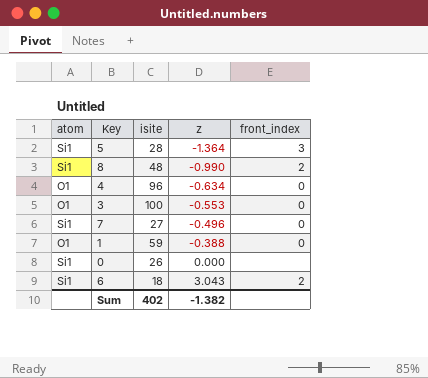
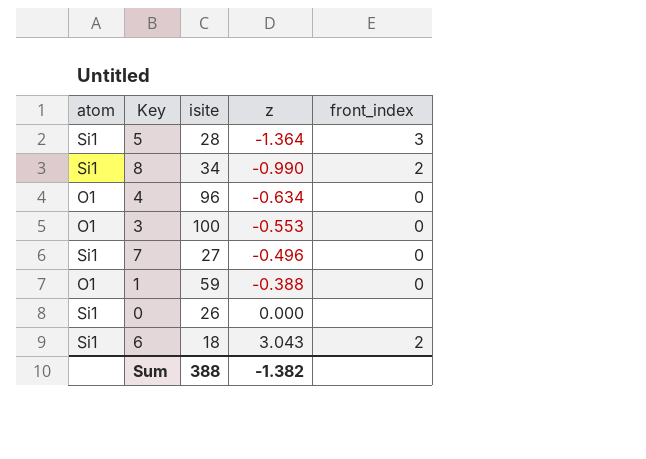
8 | isite: 48 -> 34
Sum | isite: 402 -> 388

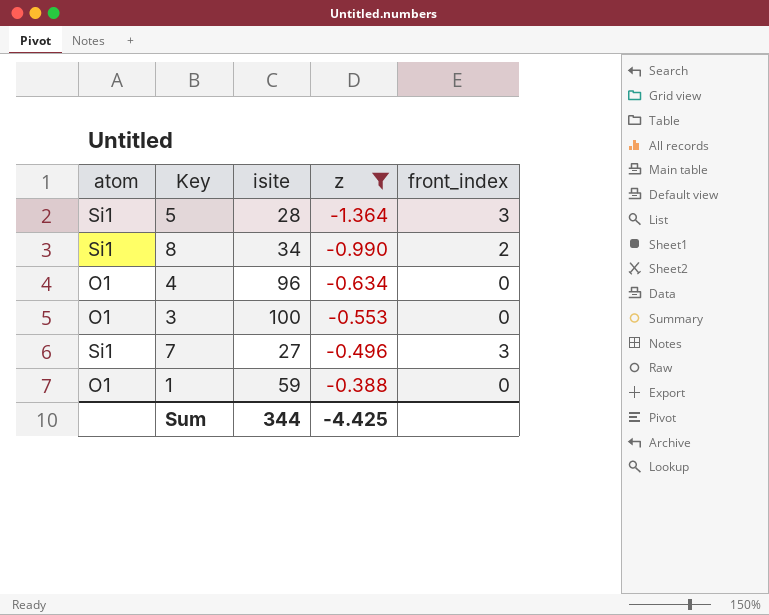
filter: none -> z <= -0.388
7 | front_index: 0 -> 3
Sum | isite: 388 -> 344
Sum | z: -1.382 -> -4.425

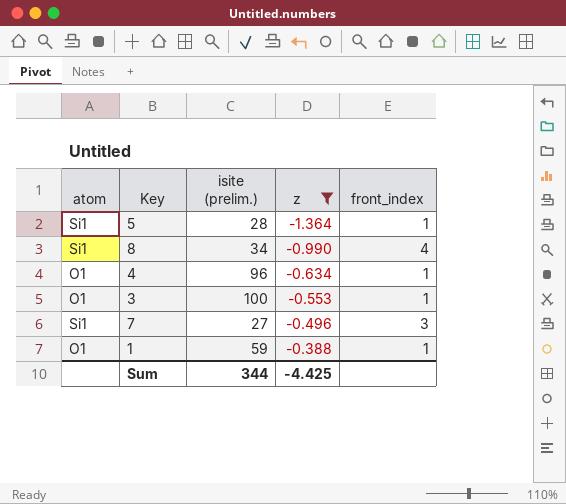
column name: isite -> isite (prelim.)
5 | front_index: 3 -> 1
8 | front_index: 2 -> 4
4 | front_index: 0 -> 1
3 | front_index: 0 -> 1
1 | front_index: 0 -> 1

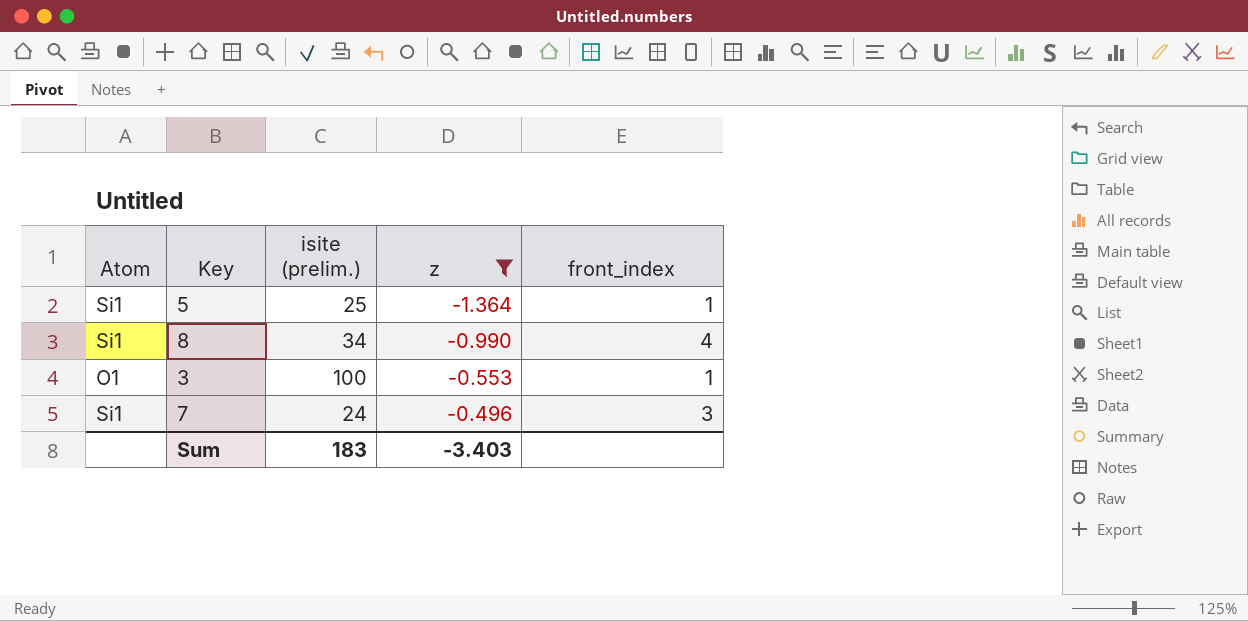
column name: atom -> Atom
row 4: O1 | 96 | -0.634 | 1 -> none
row 1: O1 | 59 | -0.388 | 1 -> none
5 | isite (prelim.): 28 -> 25
7 | isite (prelim.): 27 -> 24
Sum | isite (prelim.): 344 -> 183
Sum | z: -4.425 -> -3.403

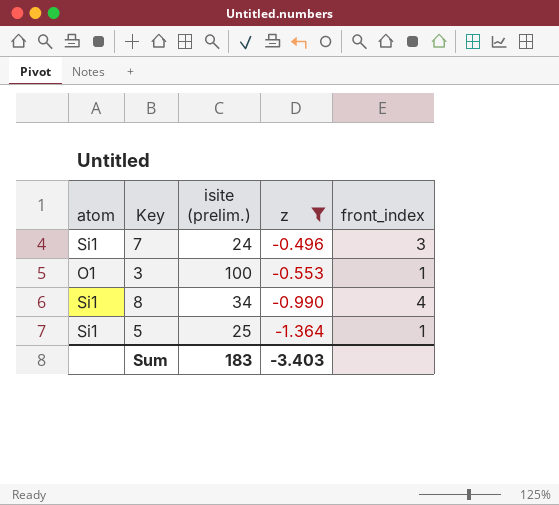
row order: z ascending -> z descending
column name: Atom -> atom

